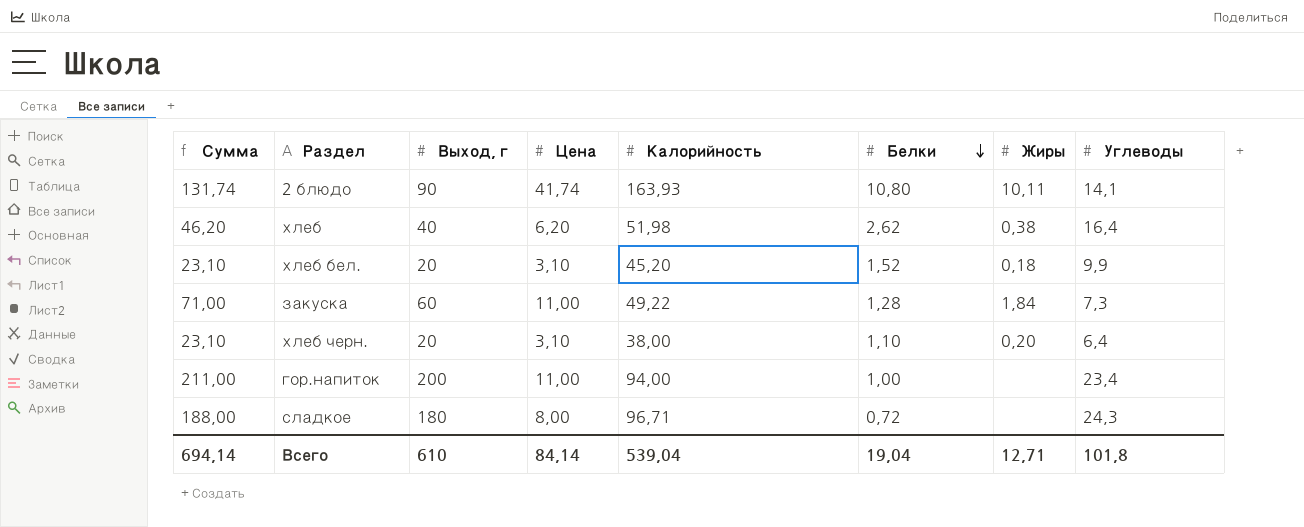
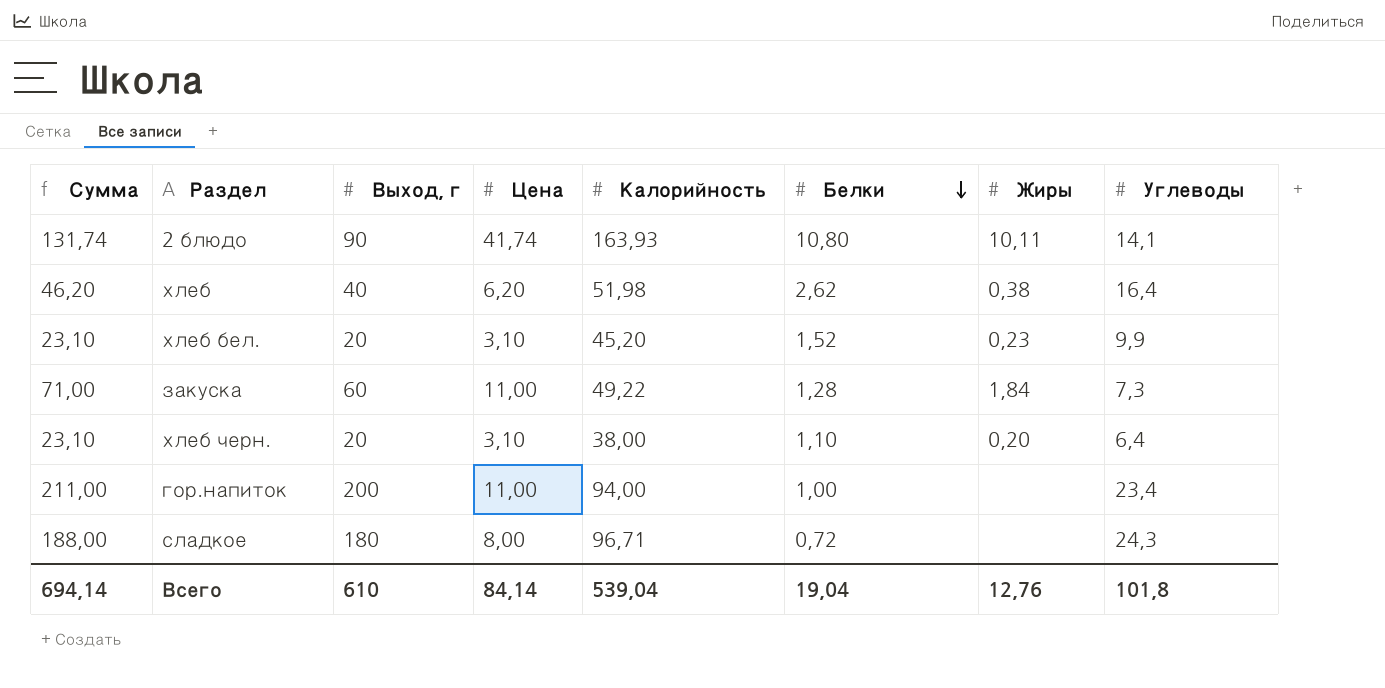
хлеб бел. | Жиры: 0,18 -> 0,23
Всего | Жиры: 12,71 -> 12,76

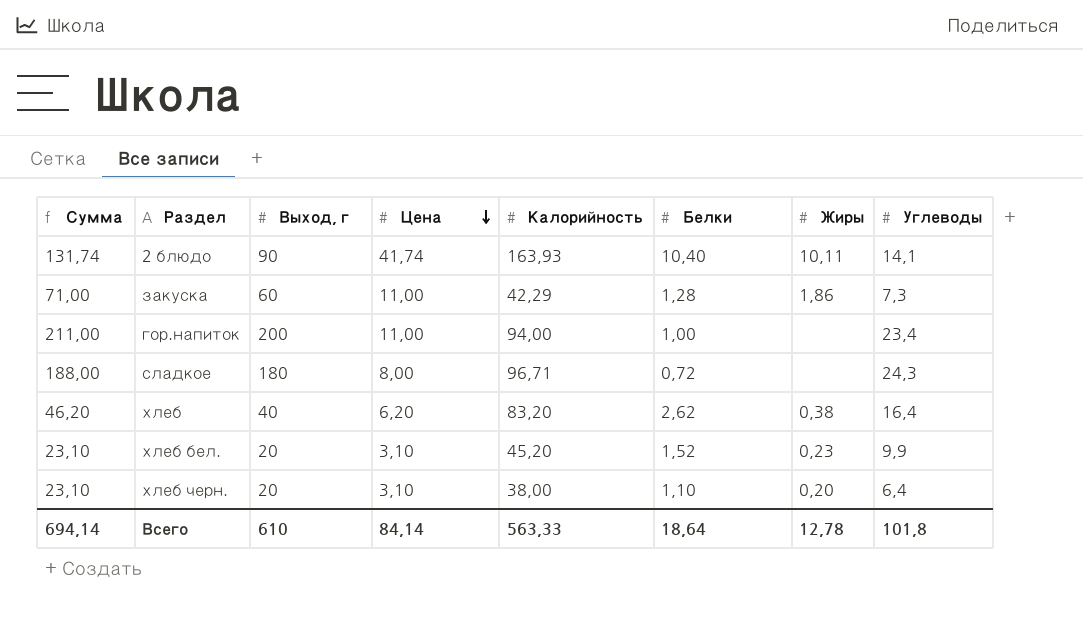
row order: Белки descending -> Цена descending
2 блюдо | Белки: 10,80 -> 10,40
закуска | Калорийность: 49,22 -> 42,29
закуска | Жиры: 1,84 -> 1,86
хлеб | Калорийность: 51,98 -> 83,20
Всего | Калорийность: 539,04 -> 563,33
Всего | Белки: 19,04 -> 18,64
Всего | Жиры: 12,76 -> 12,78

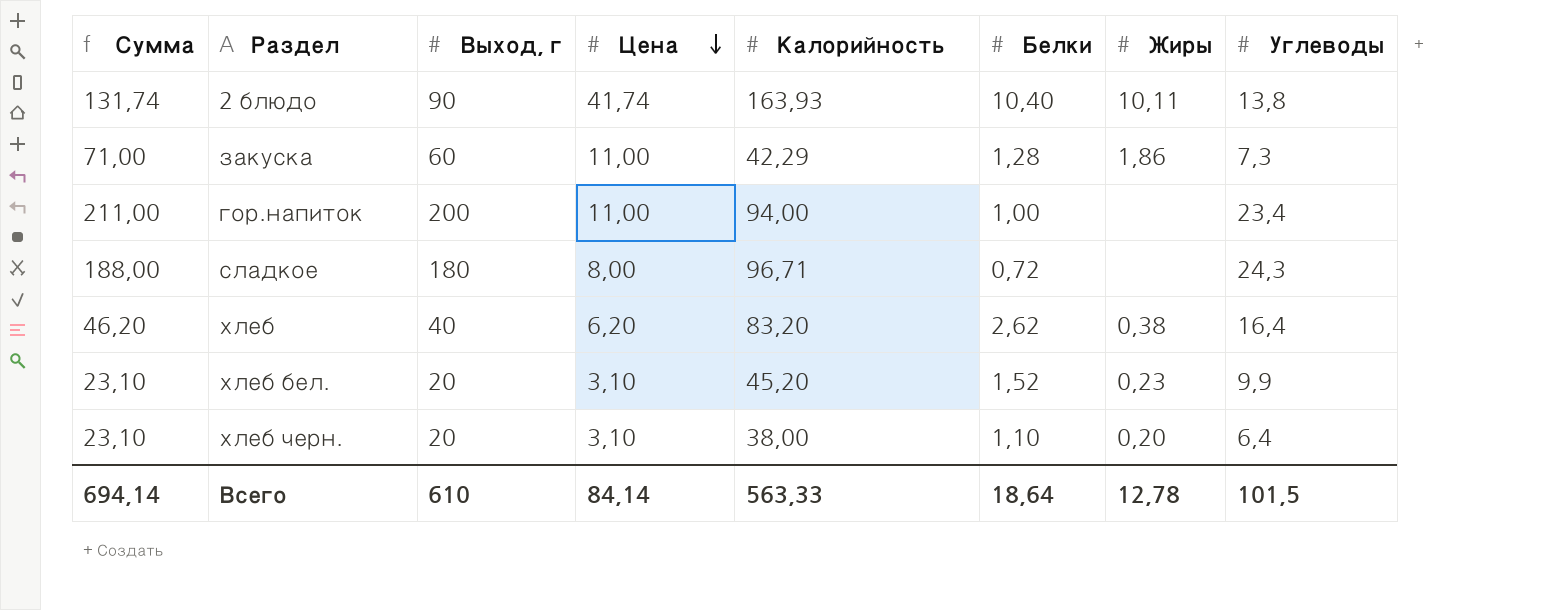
2 блюдо | Углеводы: 14,1 -> 13,8
Всего | Углеводы: 101,8 -> 101,5

